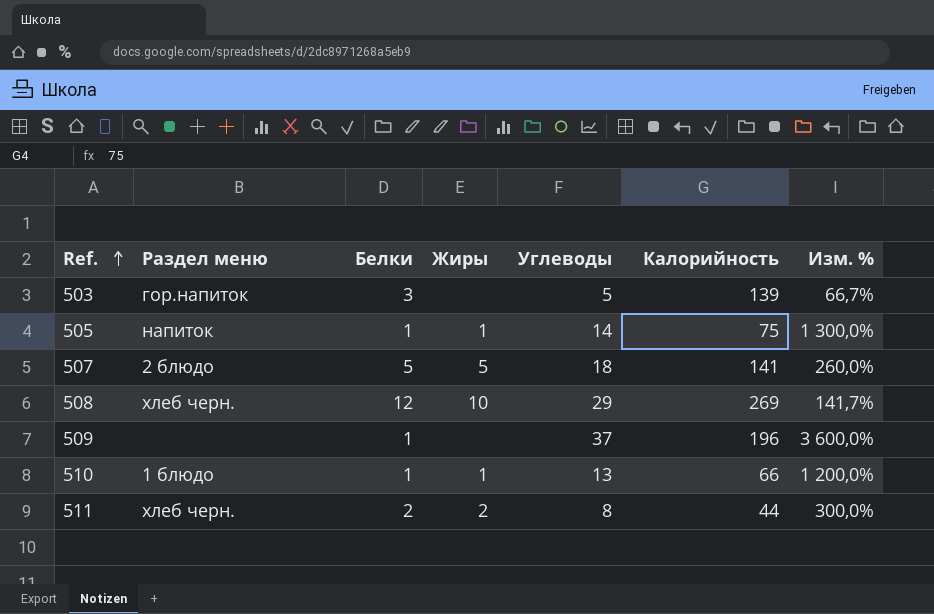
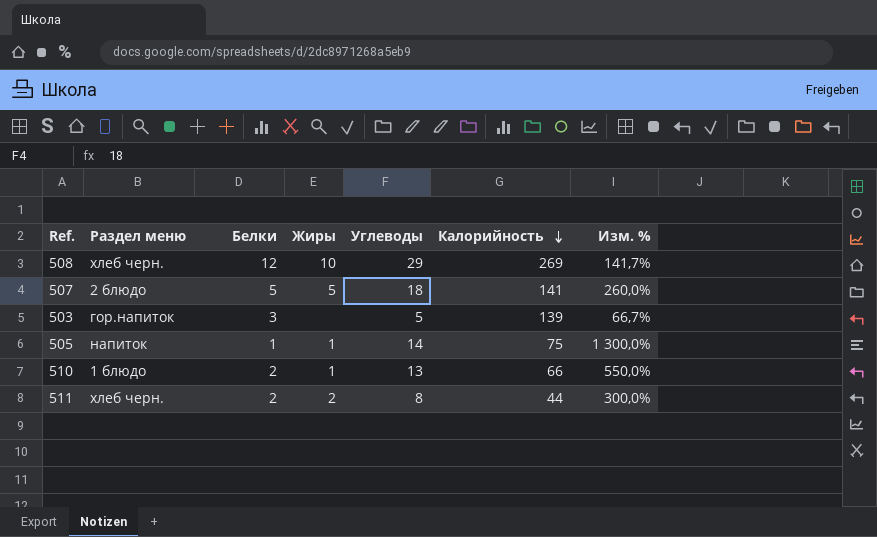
row order: Ref. ascending -> Калорийность descending
row 509: none | 1 | none | 37 | 196 | 3 600,0% -> none
510 | Белки: 1 -> 2
510 | Изм. %: 1 200,0% -> 550,0%

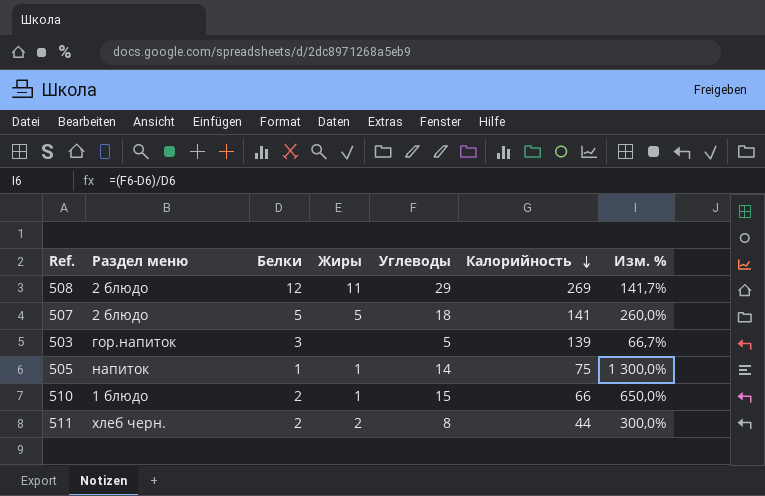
508 | Раздел меню: хлеб черн. -> 2 блюдо
508 | Жиры: 10 -> 11
510 | Углеводы: 13 -> 15
510 | Изм. %: 550,0% -> 650,0%

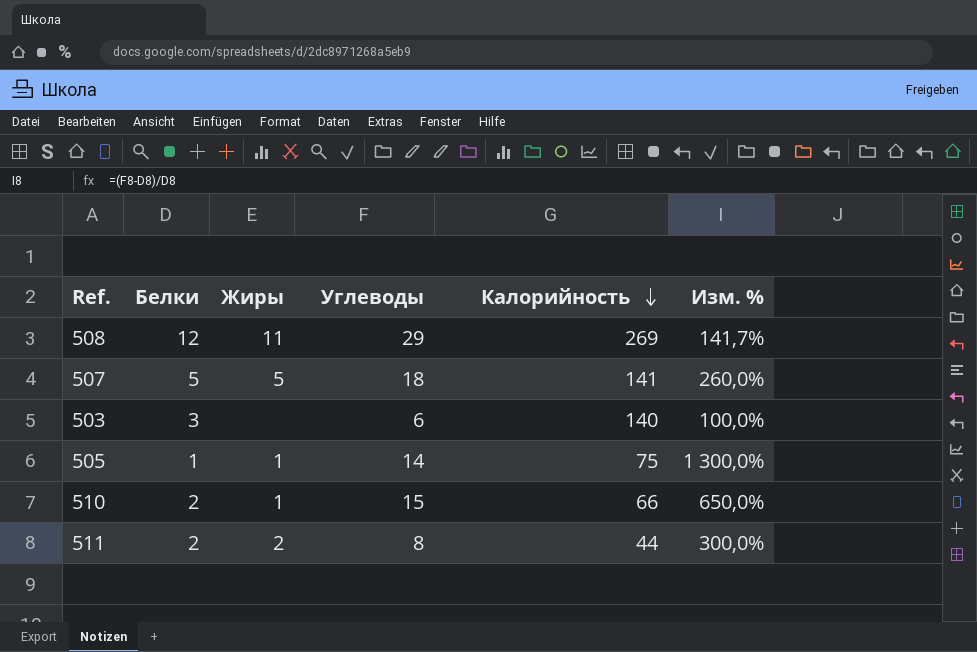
column Раздел меню | position: 2 -> none
503 | Углеводы: 5 -> 6
503 | Калорийность: 139 -> 140
503 | Изм. %: 66,7% -> 100,0%

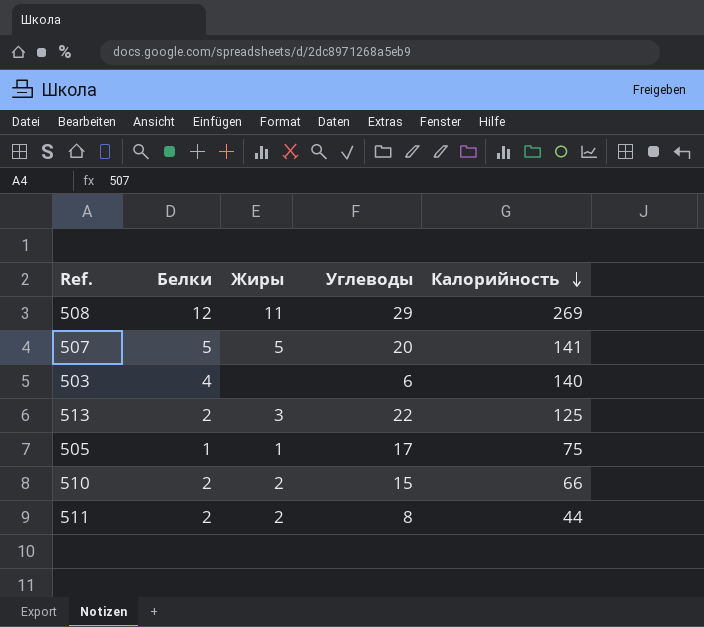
column Изм. % | formula: ([Углеводы] - [Белки]) / [Белки] -> none
507 | Углеводы: 18 -> 20
503 | Белки: 3 -> 4
row 513: none -> 2 | 3 | 22 | 125
505 | Углеводы: 14 -> 17
510 | Жиры: 1 -> 2

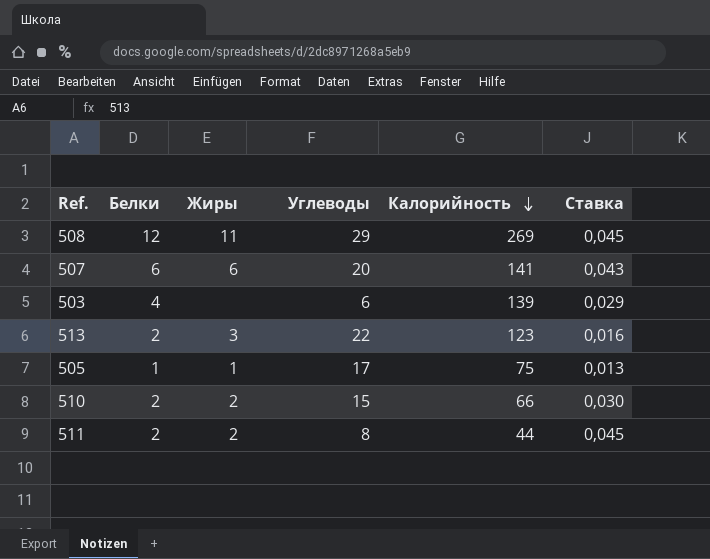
column Ставка | formula: none -> [Белки] / [Калорийность]
507 | Белки: 5 -> 6
507 | Жиры: 5 -> 6
503 | Калорийность: 140 -> 139
513 | Калорийность: 125 -> 123

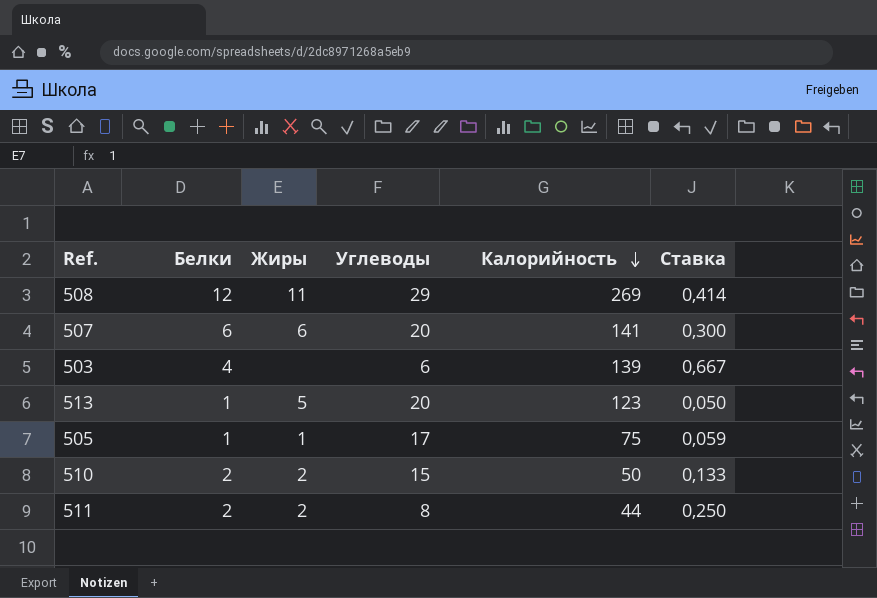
column Ставка | formula: [Белки] / [Калорийность] -> [Белки] / [Углеводы]
513 | Белки: 2 -> 1
513 | Жиры: 3 -> 5
513 | Углеводы: 22 -> 20
510 | Калорийность: 66 -> 50

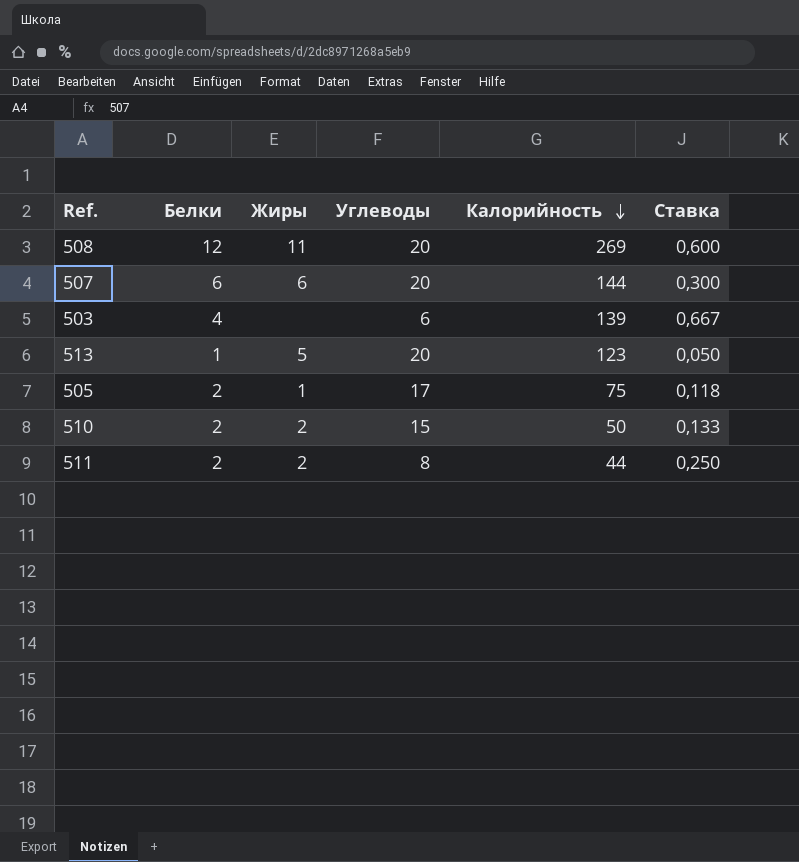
508 | Углеводы: 29 -> 20
508 | Ставка: 0,414 -> 0,600
507 | Калорийность: 141 -> 144
505 | Белки: 1 -> 2
505 | Ставка: 0,059 -> 0,118

